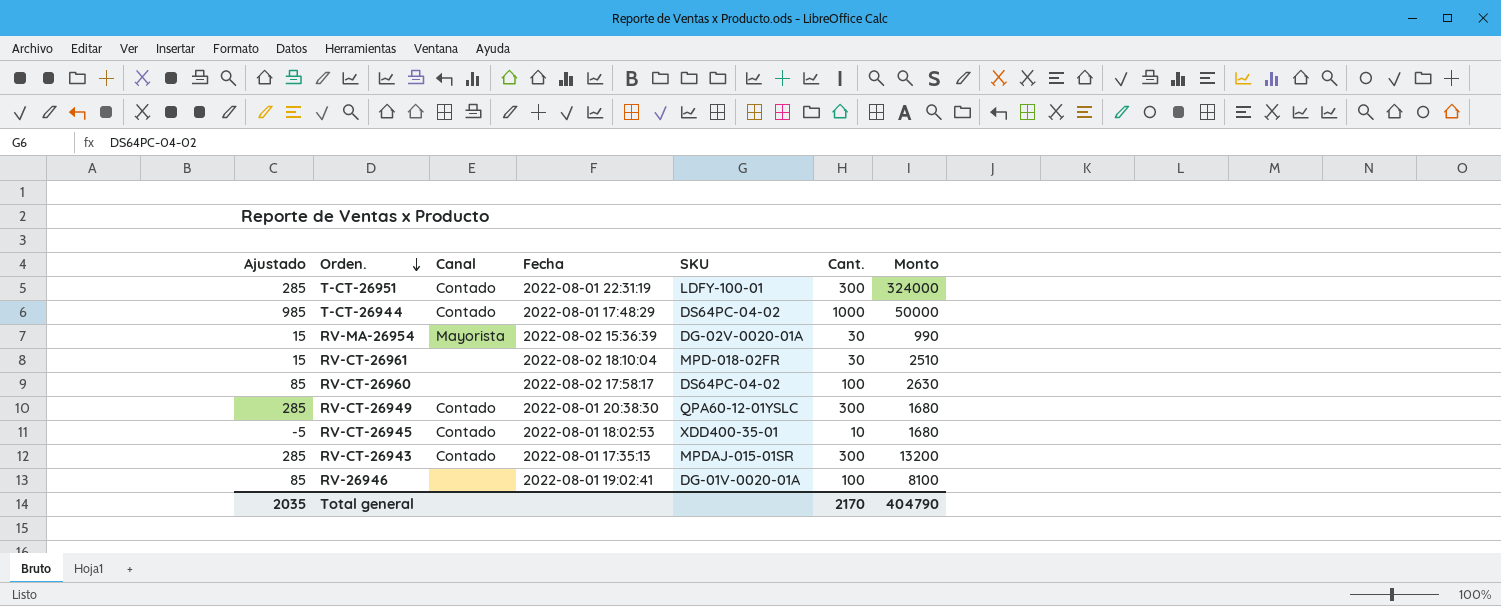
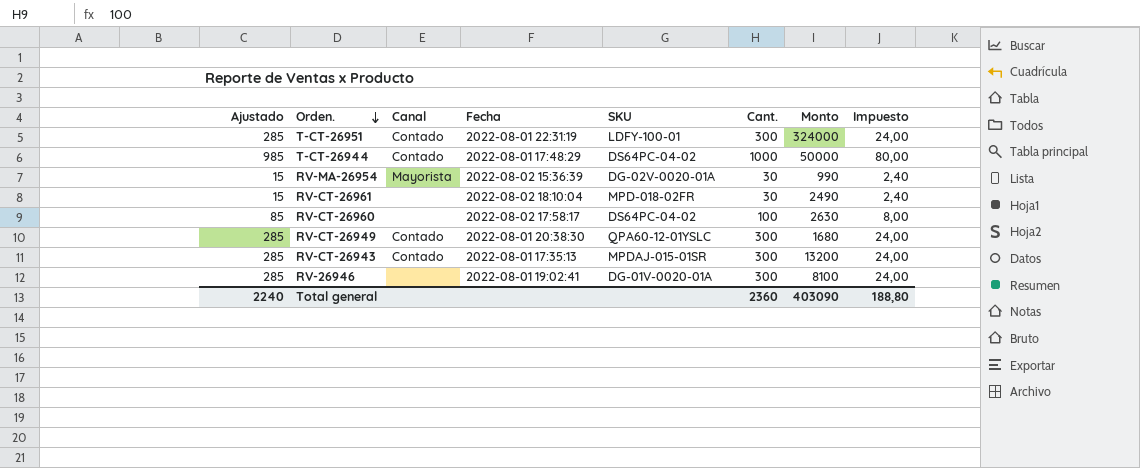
column Impuesto | formula: none -> [Cant.] * 0,08
row RV-CT-26945: -5 | Contado | 2022-08-01 18:02:53 | XDD400-35-01 | 10 | 1680 -> none
RV-CT-26961 | Monto: 2510 -> 2490
RV-26946 | Ajustado: 85 -> 285
RV-26946 | Cant.: 100 -> 300
Total general | Ajustado: 2035 -> 2240
Total general | Cant.: 2170 -> 2360
Total general | Monto: 404790 -> 403090

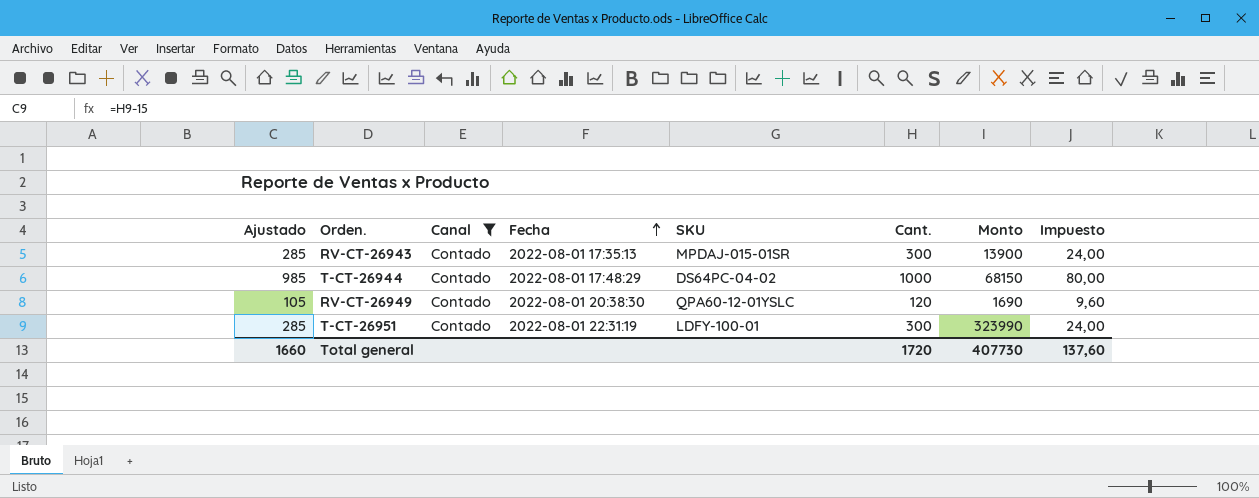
filter: none -> Canal = Contado
row order: Orden. descending -> Fecha ascending
RV-CT-26943 | Monto: 13200 -> 13900
T-CT-26944 | Monto: 50000 -> 68150
RV-CT-26949 | Ajustado: 285 -> 105
RV-CT-26949 | Cant.: 300 -> 120
RV-CT-26949 | Monto: 1680 -> 1690
RV-CT-26949 | Impuesto: 24,00 -> 9,60
T-CT-26951 | Monto: 324000 -> 323990
Total general | Ajustado: 2240 -> 1660
Total general | Cant.: 2360 -> 1720
Total general | Monto: 403090 -> 407730
Total general | Impuesto: 188,80 -> 137,60

